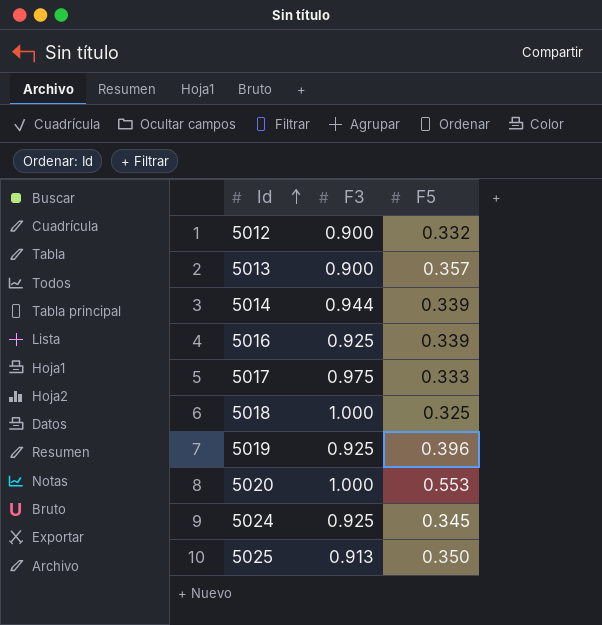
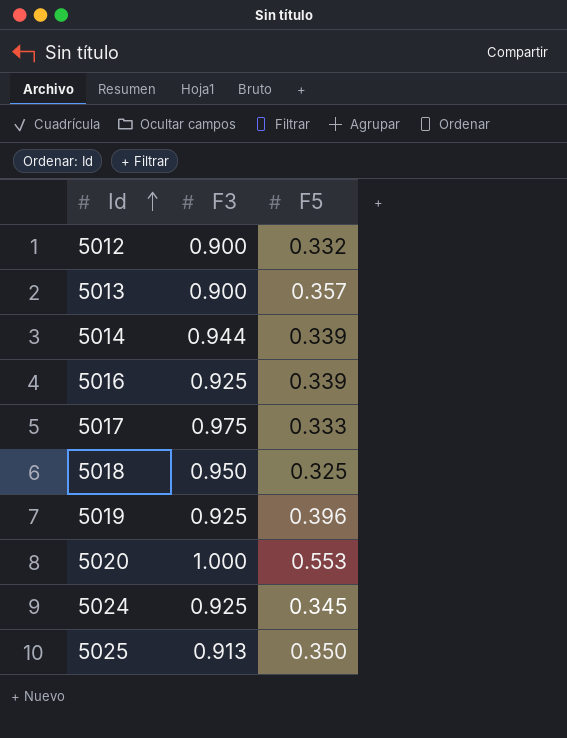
5018 | F3: 1.000 -> 0.950

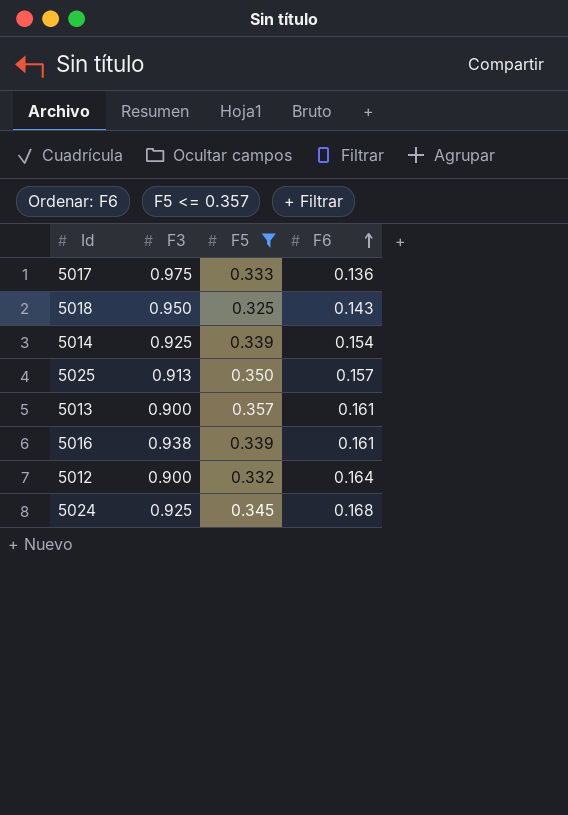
filter: none -> F5 <= 0.357
row order: Id ascending -> F6 ascending
column F6 | position: none -> 4
5014 | F3: 0.944 -> 0.925
5016 | F3: 0.925 -> 0.938

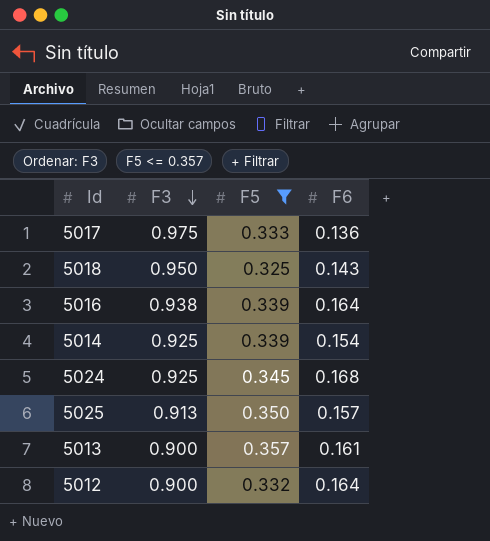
row order: F6 ascending -> F3 descending
5016 | F6: 0.161 -> 0.164

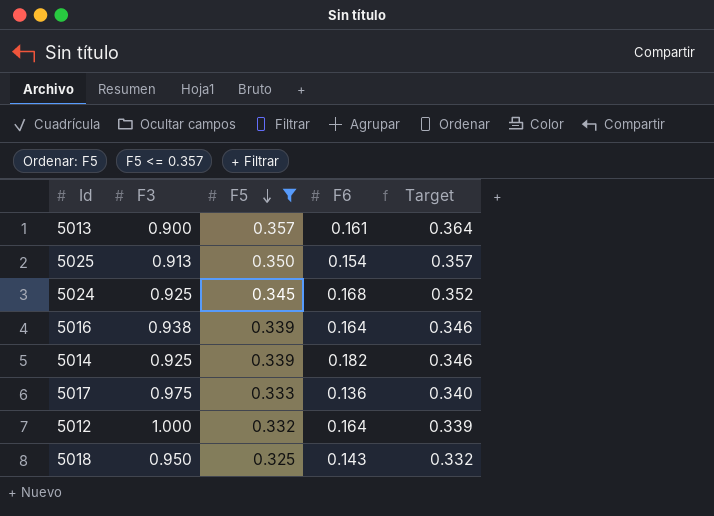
row order: F3 descending -> F5 descending
column Target | formula: none -> [F5] * 1.02
5025 | F6: 0.157 -> 0.154
5014 | F6: 0.154 -> 0.182
5012 | F3: 0.900 -> 1.000

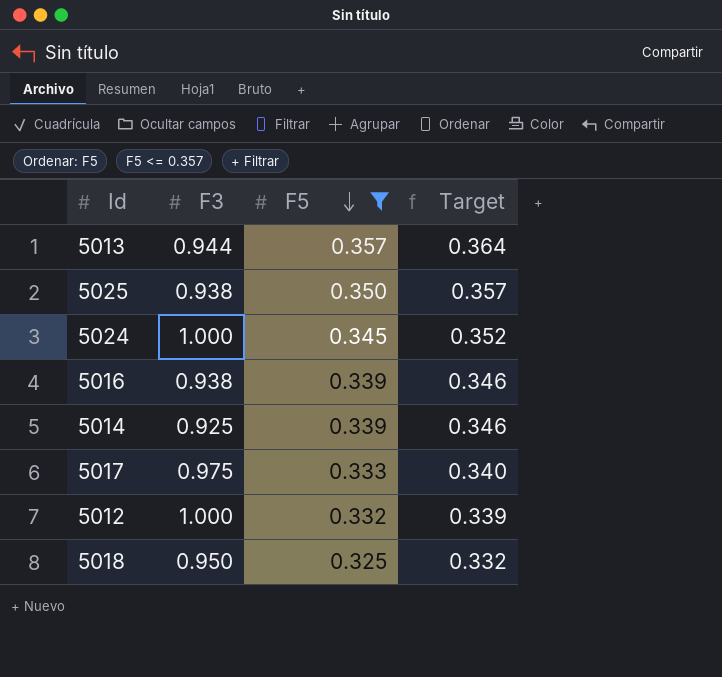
column F6 | position: 4 -> none
5013 | F3: 0.900 -> 0.944
5025 | F3: 0.913 -> 0.938
5024 | F3: 0.925 -> 1.000

